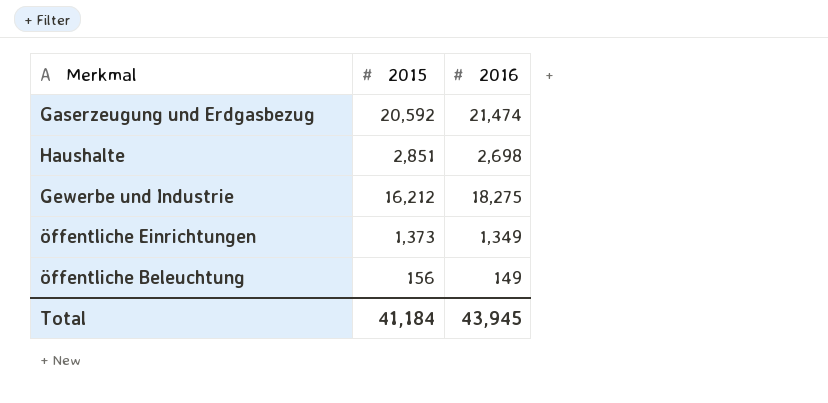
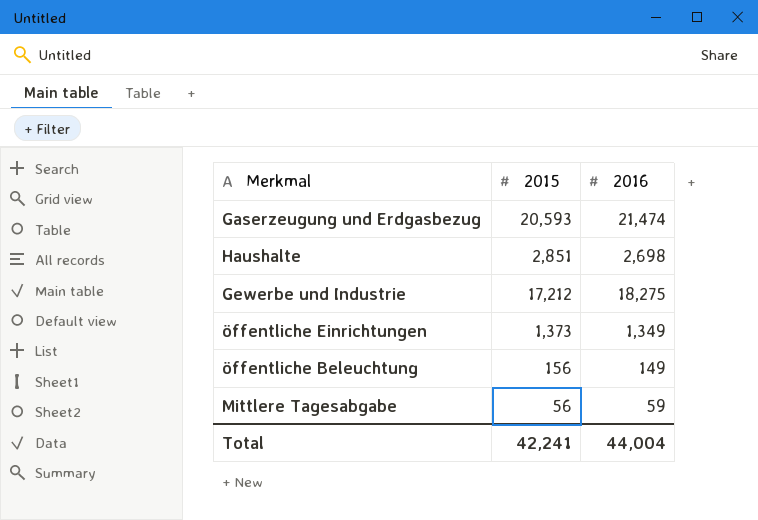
Gaserzeugung und Erdgasbezug | 2015: 20,592 -> 20,593
Gewerbe und Industrie | 2015: 16,212 -> 17,212
row Mittlere Tagesabgabe: none -> 56 | 59
Total | 2015: 41,184 -> 42,241
Total | 2016: 43,945 -> 44,004

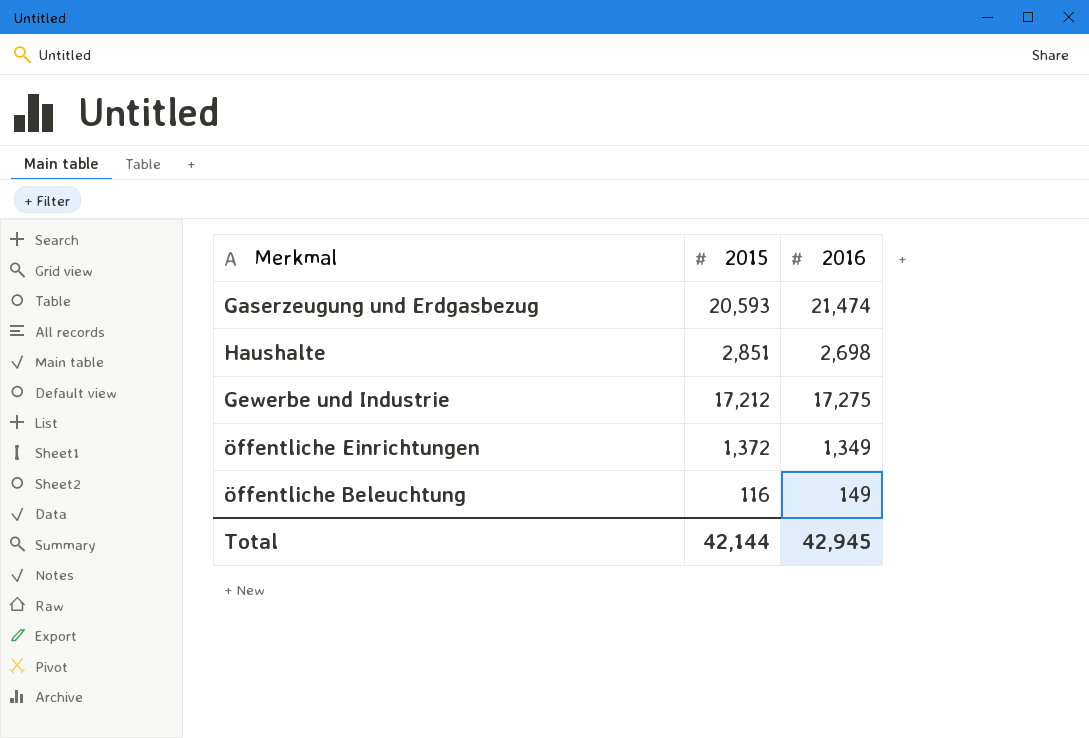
row Mittlere Tagesabgabe: 56 | 59 -> none
Gewerbe und Industrie | 2016: 18,275 -> 17,275
öffentliche Einrichtungen | 2015: 1,373 -> 1,372
öffentliche Beleuchtung | 2015: 156 -> 116
Total | 2015: 42,241 -> 42,144
Total | 2016: 44,004 -> 42,945

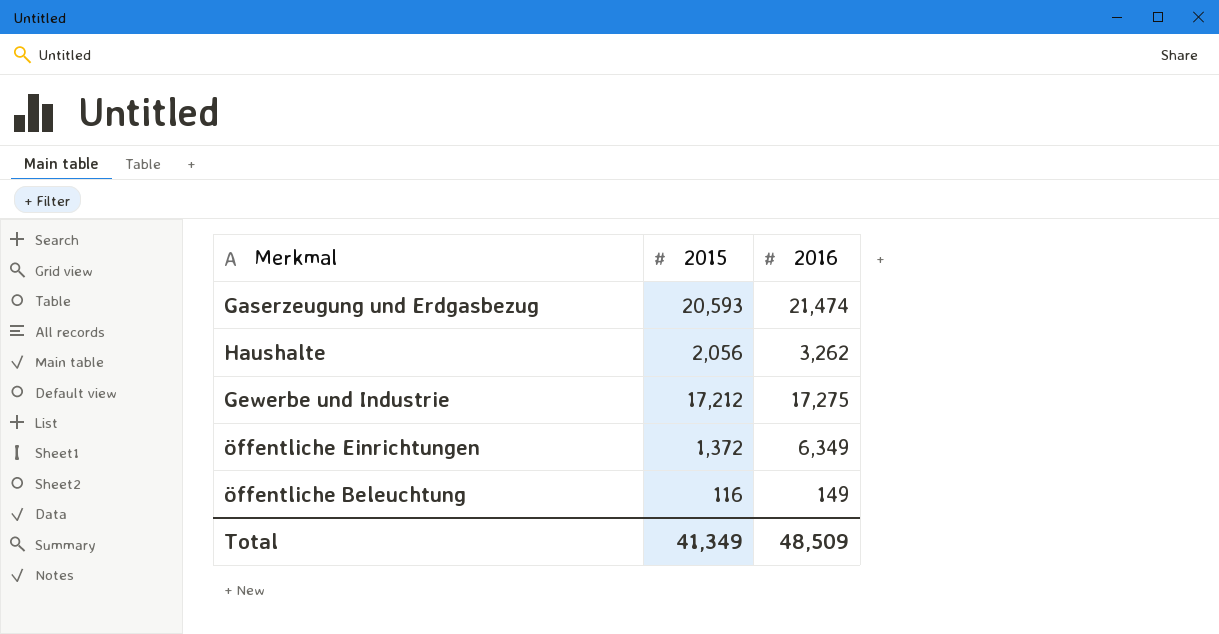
Haushalte | 2015: 2,851 -> 2,056
Haushalte | 2016: 2,698 -> 3,262
öffentliche Einrichtungen | 2016: 1,349 -> 6,349
Total | 2015: 42,144 -> 41,349
Total | 2016: 42,945 -> 48,509

